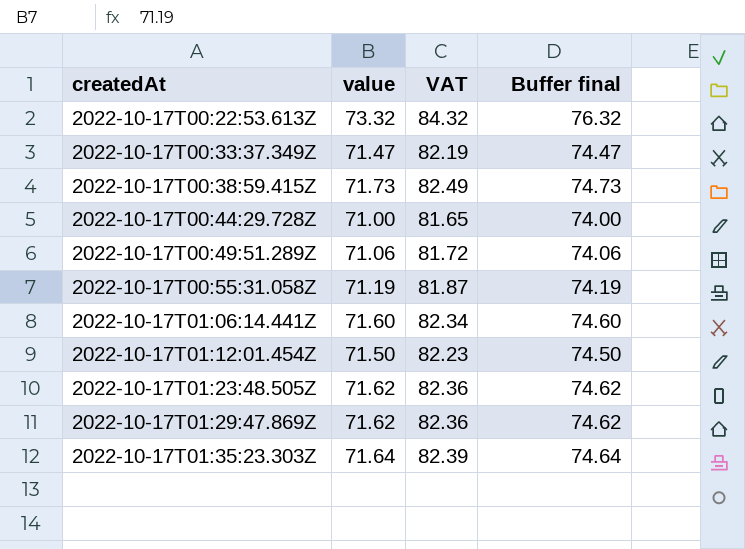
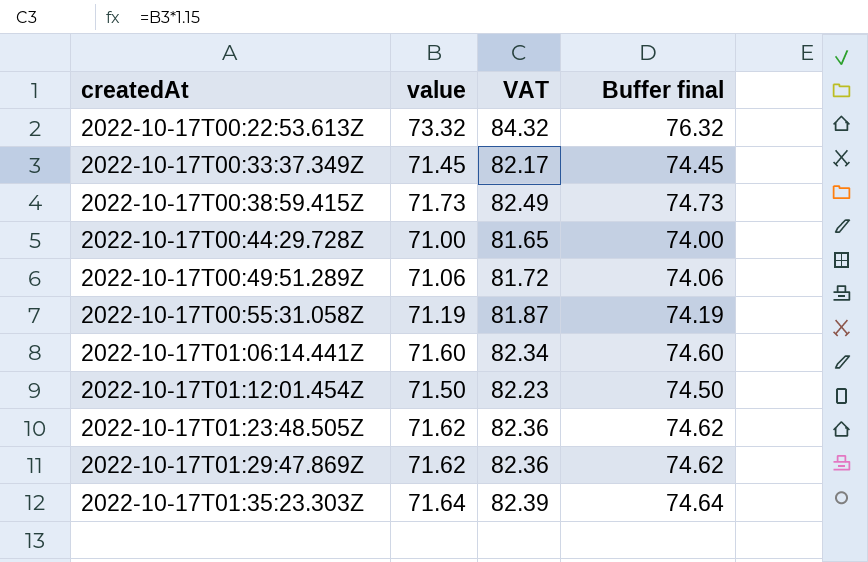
2022-10-17T00:33:37.349Z | value: 71.47 -> 71.45
2022-10-17T00:33:37.349Z | VAT: 82.19 -> 82.17
2022-10-17T00:33:37.349Z | Buffer final: 74.47 -> 74.45

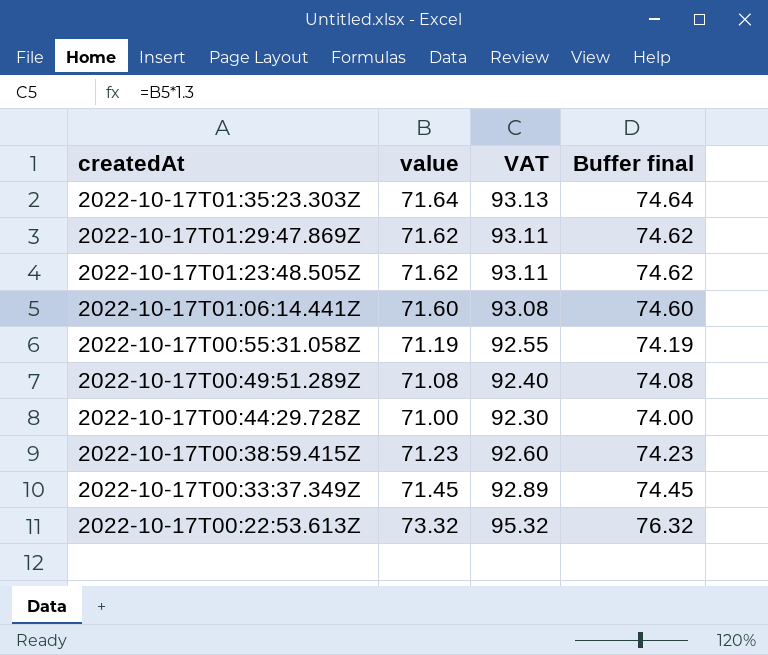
row order: createdAt ascending -> createdAt descending
column VAT | formula: [value] * 1.15 -> [value] * 1.3
row 2022-10-17T01:12:01.454Z: 71.50 | 82.23 | 74.50 -> none
2022-10-17T00:49:51.289Z | value: 71.06 -> 71.08
2022-10-17T00:49:51.289Z | Buffer final: 74.06 -> 74.08
2022-10-17T00:38:59.415Z | value: 71.73 -> 71.23
2022-10-17T00:38:59.415Z | Buffer final: 74.73 -> 74.23

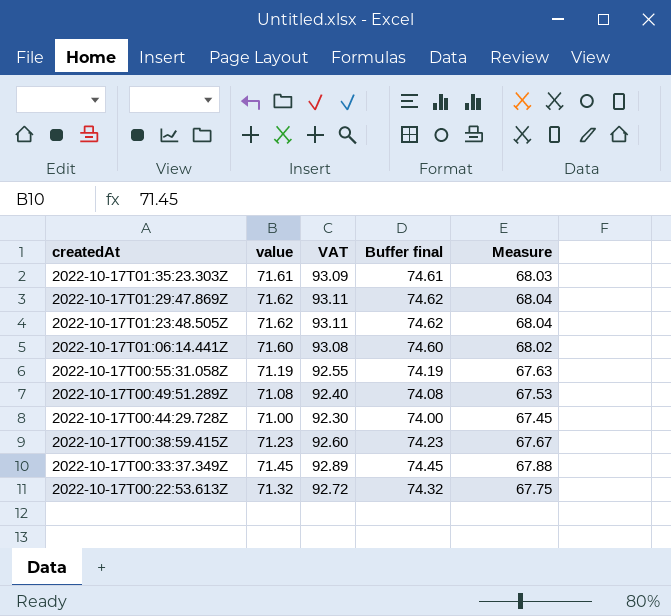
column Measure | formula: none -> [value] * 0.95
2022-10-17T01:35:23.303Z | value: 71.64 -> 71.61
2022-10-17T01:35:23.303Z | VAT: 93.13 -> 93.09
2022-10-17T01:35:23.303Z | Buffer final: 74.64 -> 74.61
2022-10-17T00:22:53.613Z | value: 73.32 -> 71.32
2022-10-17T00:22:53.613Z | VAT: 95.32 -> 92.72
2022-10-17T00:22:53.613Z | Buffer final: 76.32 -> 74.32

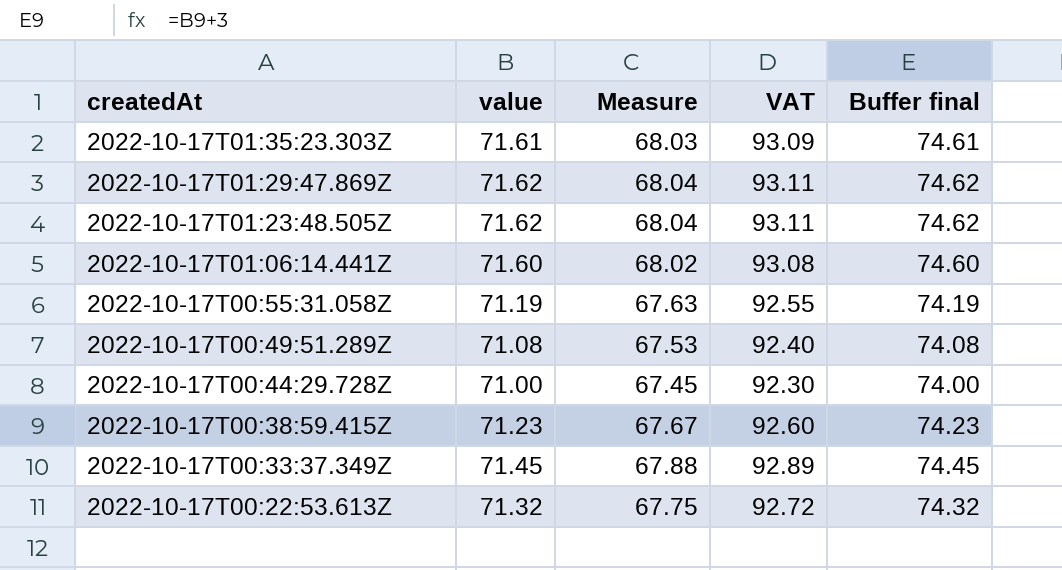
column Measure | position: 5 -> 3

